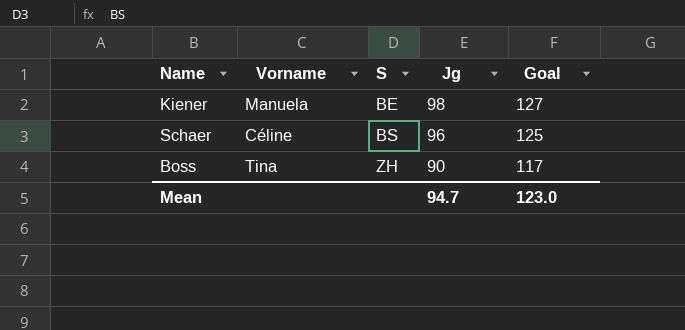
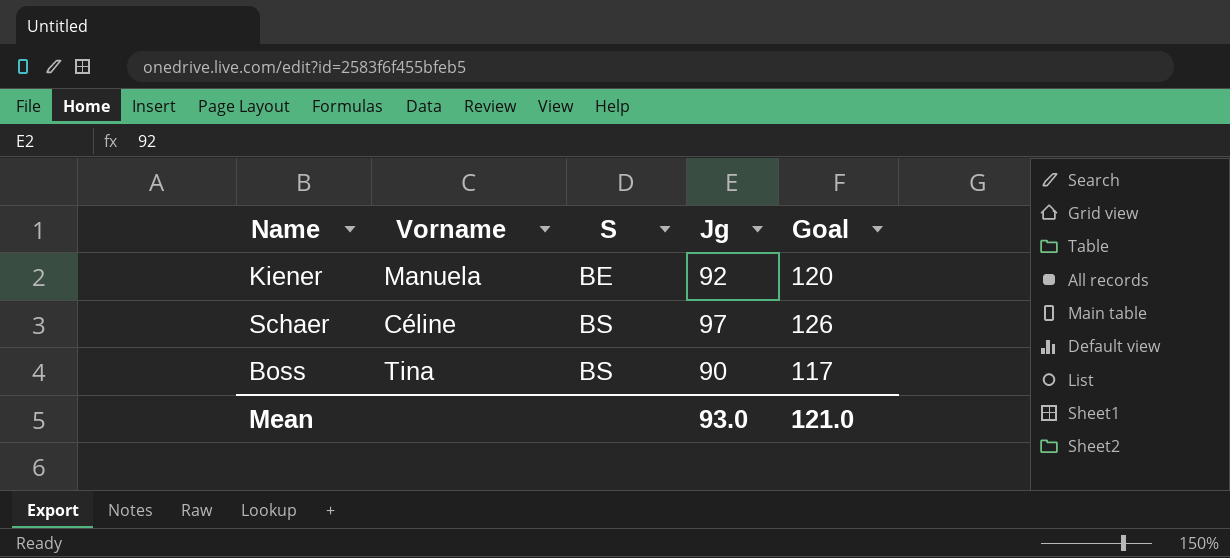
Kiener | Jg: 98 -> 92
Kiener | Goal: 127 -> 120
Schaer | Jg: 96 -> 97
Schaer | Goal: 125 -> 126
Boss | S: ZH -> BS
Mean | Jg: 94.7 -> 93.0
Mean | Goal: 123.0 -> 121.0

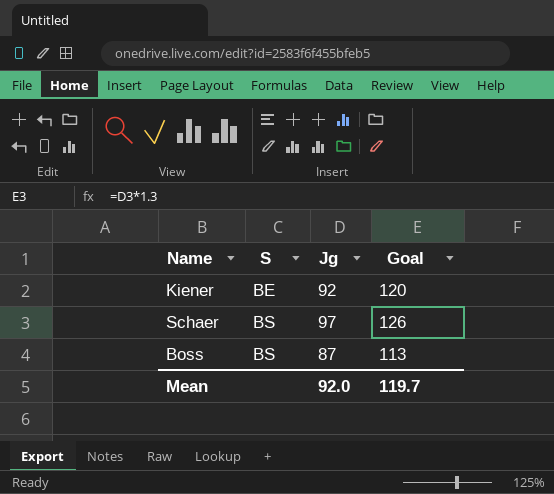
column Vorname | position: 2 -> none
Boss | Jg: 90 -> 87
Boss | Goal: 117 -> 113
Mean | Jg: 93.0 -> 92.0
Mean | Goal: 121.0 -> 119.7

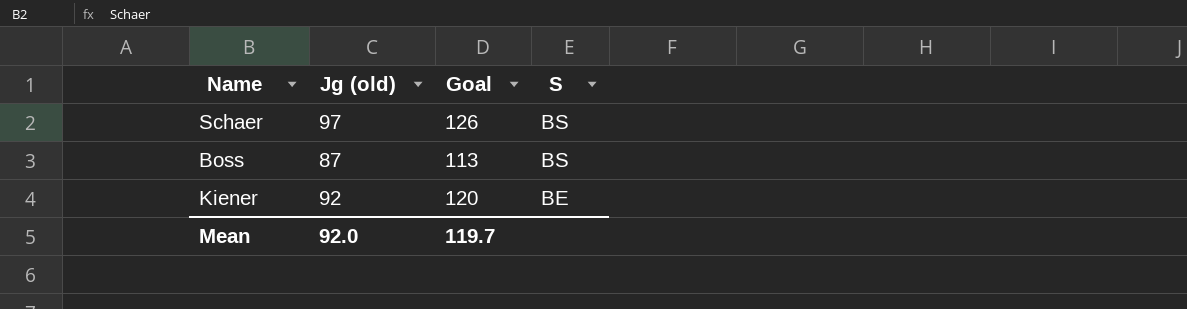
row order: S ascending -> S descending
column name: Jg -> Jg (old)
column S | position: 2 -> 4

